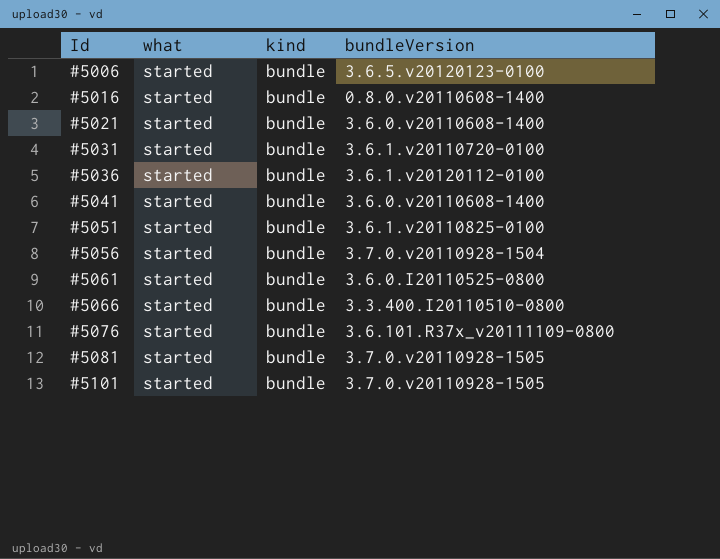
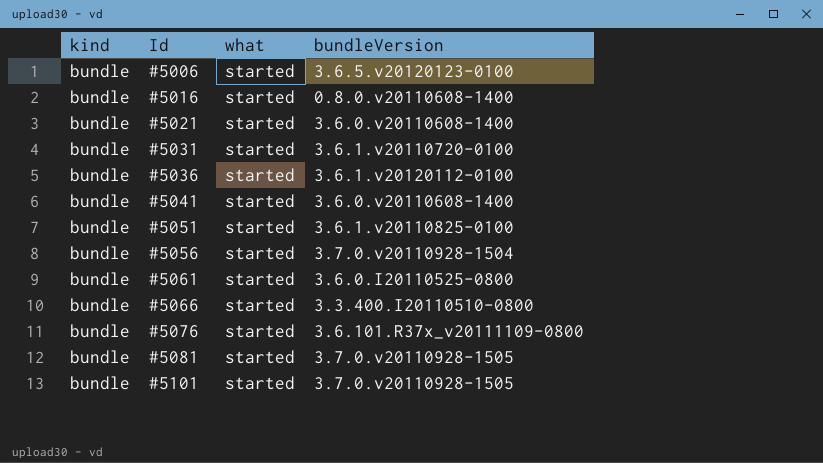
column kind | position: 3 -> 1

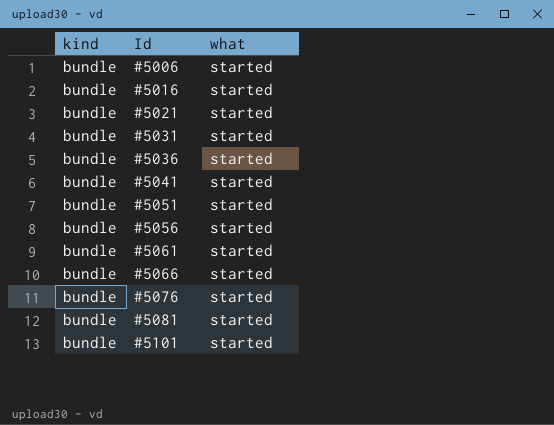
column bundleVersion | position: 4 -> none

